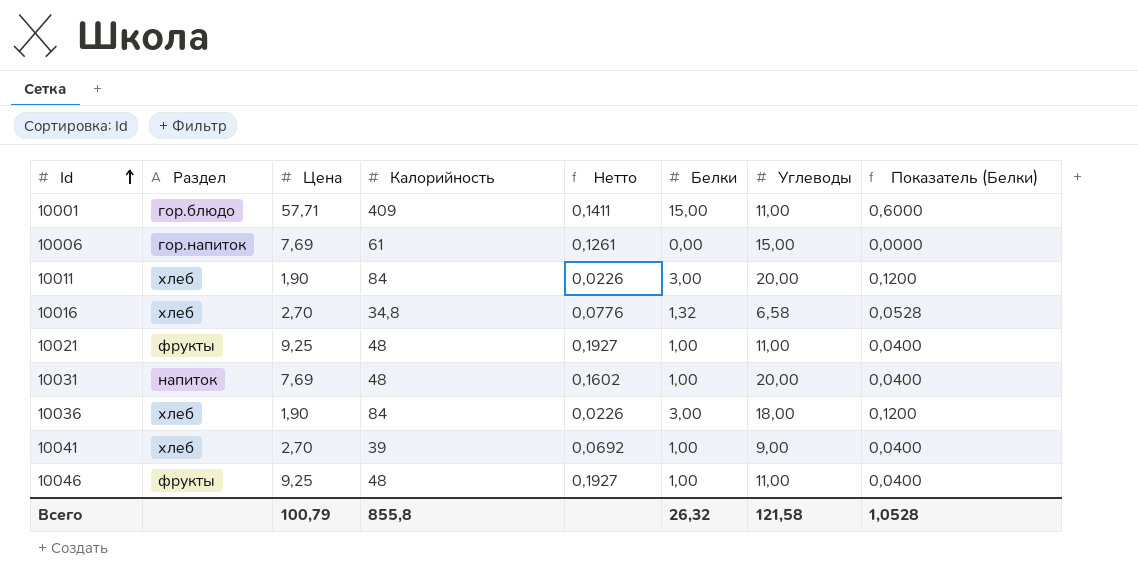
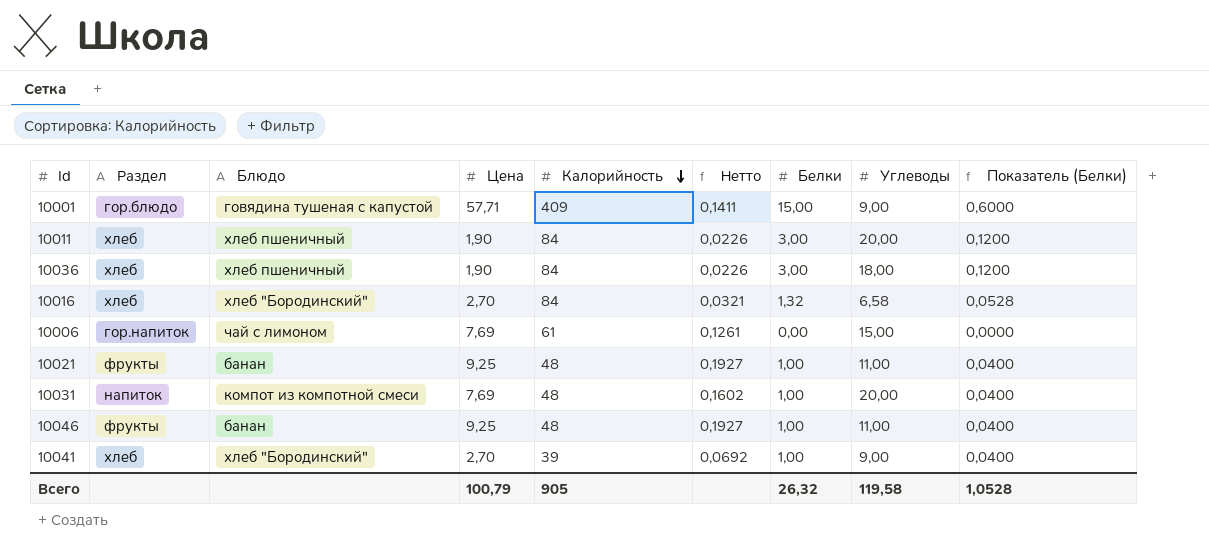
row order: Id ascending -> Калорийность descending
column Блюдо | position: none -> 3
10001 | Углеводы: 11,00 -> 9,00
10016 | Калорийность: 34,8 -> 84
10016 | Нетто: 0,0776 -> 0,0321
Всего | Калорийность: 855,8 -> 905
Всего | Углеводы: 121,58 -> 119,58

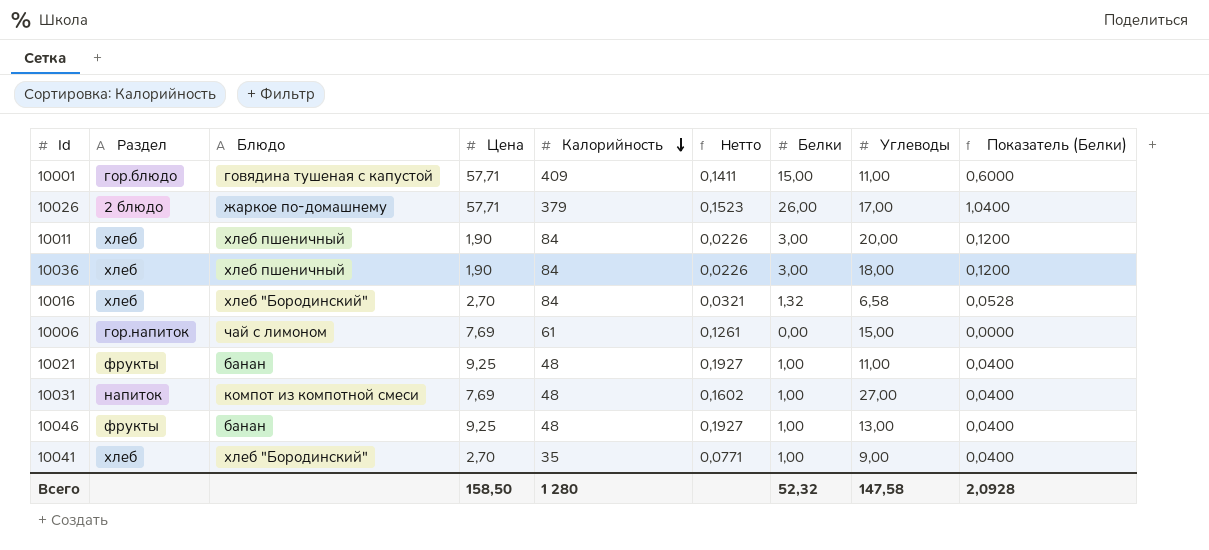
10001 | Углеводы: 9,00 -> 11,00
row 10026: none -> 2 блюдо | жаркое по-домашнему | 57,71 | 379 | 0,1523 | 26,00 | 17,00 | 1,0400
10031 | Углеводы: 20,00 -> 27,00
10046 | Углеводы: 11,00 -> 13,00
10041 | Калорийность: 39 -> 35
10041 | Нетто: 0,0692 -> 0,0771
Всего | Цена: 100,79 -> 158,50
Всего | Калорийность: 905 -> 1 280
Всего | Белки: 26,32 -> 52,32
Всего | Углеводы: 119,58 -> 147,58
Всего | Показатель (Белки): 1,0528 -> 2,0928

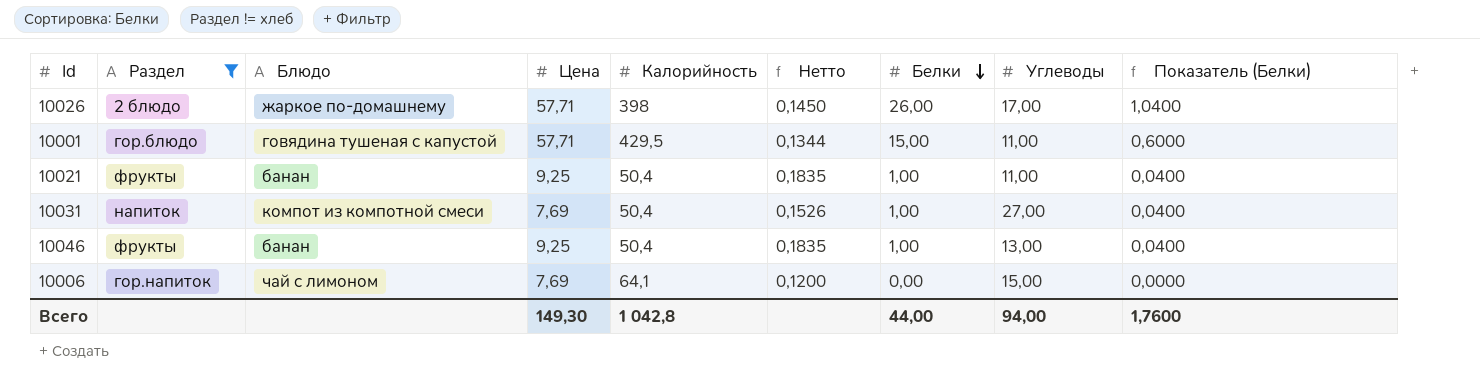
filter: none -> Раздел != хлеб
row order: Калорийность descending -> Белки descending
10026 | Калорийность: 379 -> 398
10026 | Нетто: 0,1523 -> 0,1450
10001 | Калорийность: 409 -> 429,5
10001 | Нетто: 0,1411 -> 0,1344
10021 | Калорийность: 48 -> 50,4
10021 | Нетто: 0,1927 -> 0,1835
10031 | Калорийность: 48 -> 50,4
10031 | Нетто: 0,1602 -> 0,1526
10046 | Калорийность: 48 -> 50,4
10046 | Нетто: 0,1927 -> 0,1835
10006 | Калорийность: 61 -> 64,1
10006 | Нетто: 0,1261 -> 0,1200
Всего | Цена: 158,50 -> 149,30
Всего | Калорийность: 1 280 -> 1 042,8
Всего | Белки: 52,32 -> 44,00
Всего | Углеводы: 147,58 -> 94,00
Всего | Показатель (Белки): 2,0928 -> 1,7600

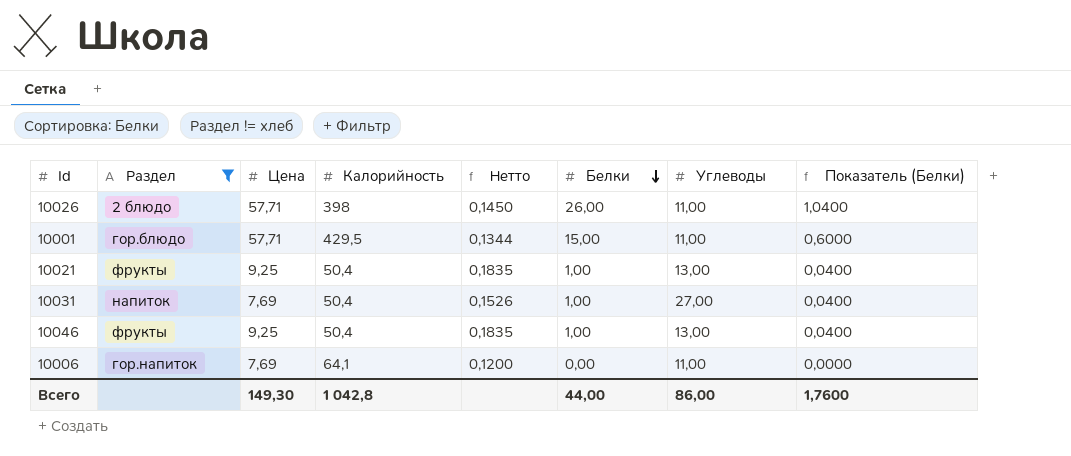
column Блюдо | position: 3 -> none
10026 | Углеводы: 17,00 -> 11,00
10021 | Углеводы: 11,00 -> 13,00
10006 | Углеводы: 15,00 -> 11,00
Всего | Углеводы: 94,00 -> 86,00

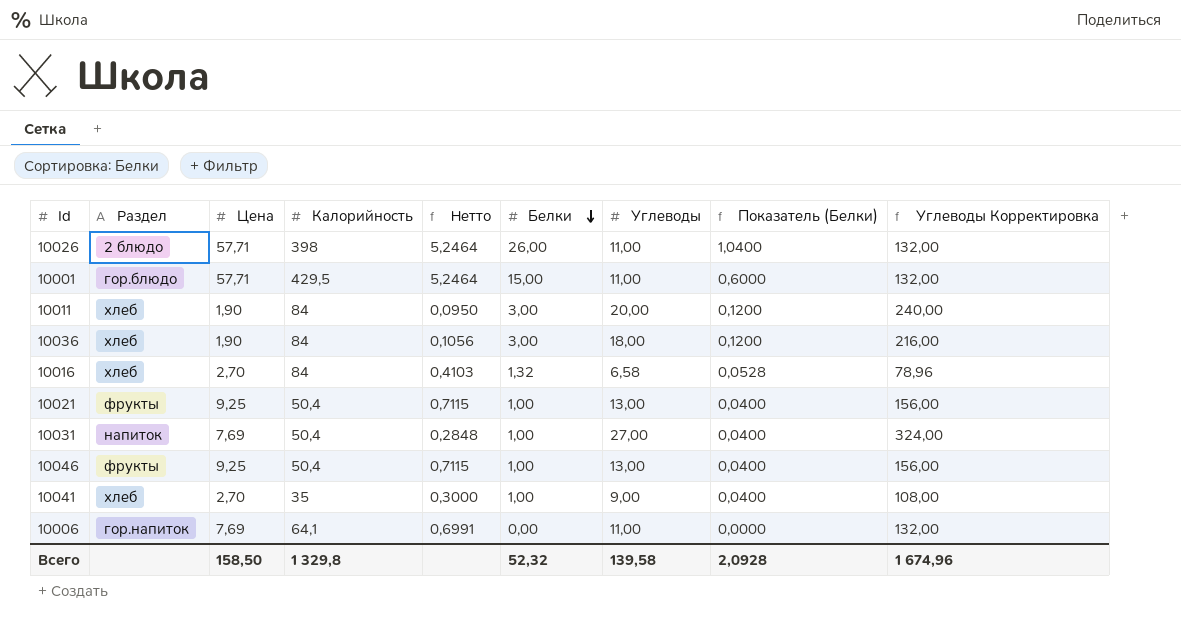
filter: Раздел != хлеб -> none
column Нетто | formula: [Цена] / [Калорийность] -> [Цена] / [Углеводы]
column Углеводы Корректировка | formula: none -> [Углеводы] * 12
Всего | Цена: 149,30 -> 158,50
Всего | Калорийность: 1 042,8 -> 1 329,8
Всего | Белки: 44,00 -> 52,32
Всего | Углеводы: 86,00 -> 139,58
Всего | Показатель (Белки): 1,7600 -> 2,0928

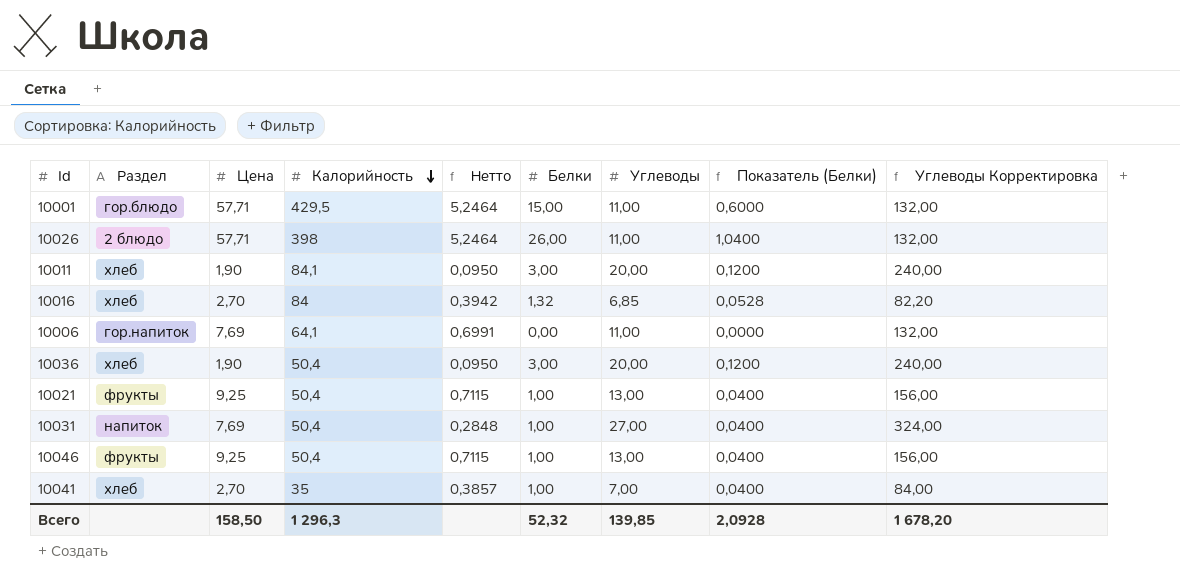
row order: Белки descending -> Калорийность descending
10011 | Калорийность: 84 -> 84,1
10016 | Нетто: 0,4103 -> 0,3942
10016 | Углеводы: 6,58 -> 6,85
10016 | Углеводы Корректировка: 78,96 -> 82,20
10036 | Калорийность: 84 -> 50,4
10036 | Нетто: 0,1056 -> 0,0950
10036 | Углеводы: 18,00 -> 20,00
10036 | Углеводы Корректировка: 216,00 -> 240,00
10041 | Нетто: 0,3000 -> 0,3857
10041 | Углеводы: 9,00 -> 7,00
10041 | Углеводы Корректировка: 108,00 -> 84,00
Всего | Калорийность: 1 329,8 -> 1 296,3
Всего | Углеводы: 139,58 -> 139,85
Всего | Углеводы Корректировка: 1 674,96 -> 1 678,20

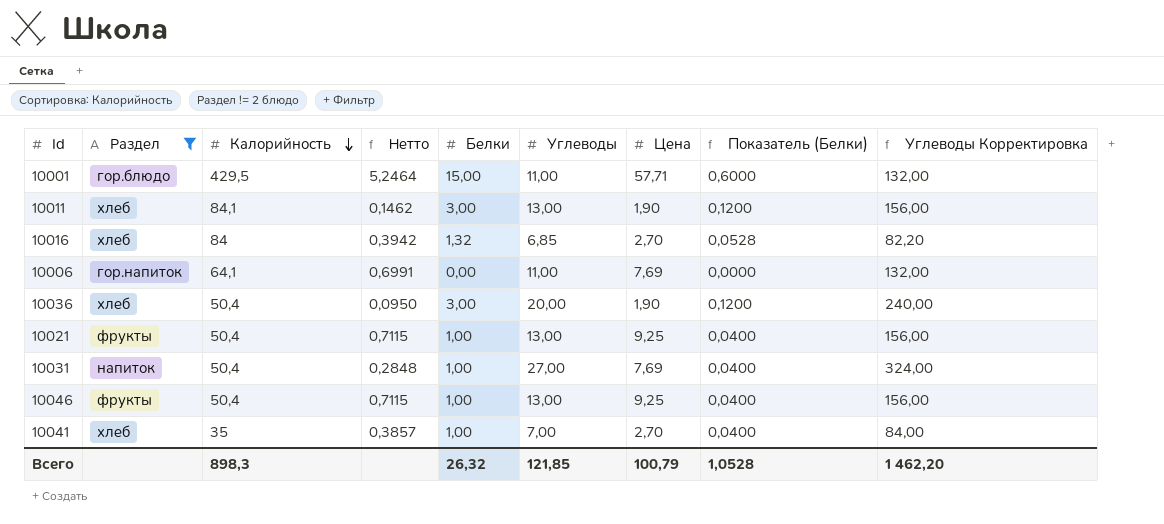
filter: none -> Раздел != 2 блюдо
column Цена | position: 3 -> 7
10011 | Нетто: 0,0950 -> 0,1462
10011 | Углеводы: 20,00 -> 13,00
10011 | Углеводы Корректировка: 240,00 -> 156,00
Всего | Калорийность: 1 296,3 -> 898,3
Всего | Белки: 52,32 -> 26,32
Всего | Углеводы: 139,85 -> 121,85
Всего | Цена: 158,50 -> 100,79
Всего | Показатель (Белки): 2,0928 -> 1,0528
Всего | Углеводы Корректировка: 1 678,20 -> 1 462,20

